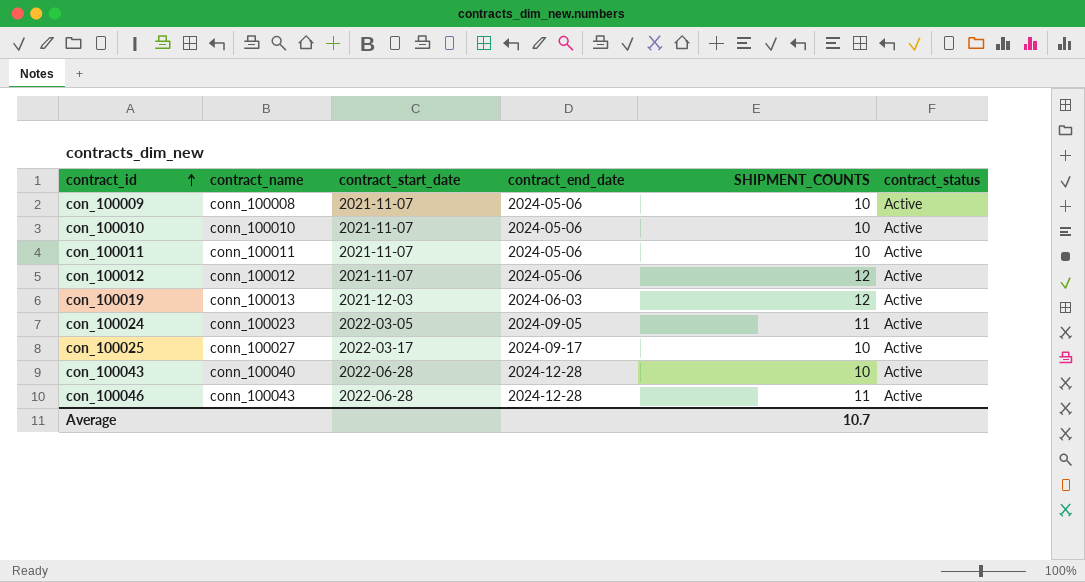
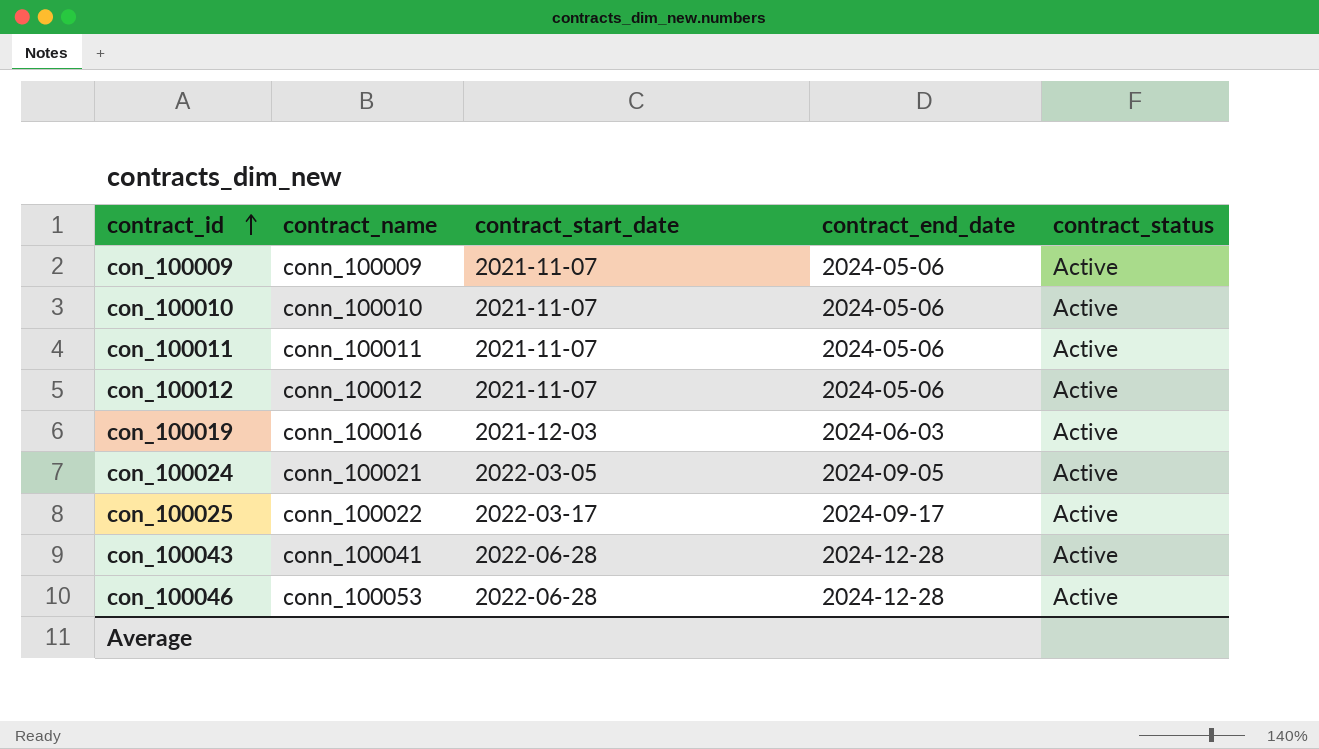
column SHIPMENT_COUNTS | position: 5 -> none
con_100009 | contract_name: conn_100008 -> conn_100009
con_100019 | contract_name: conn_100013 -> conn_100016
con_100024 | contract_name: conn_100023 -> conn_100021
con_100025 | contract_name: conn_100027 -> conn_100022
con_100043 | contract_name: conn_100040 -> conn_100041
con_100046 | contract_name: conn_100043 -> conn_100053

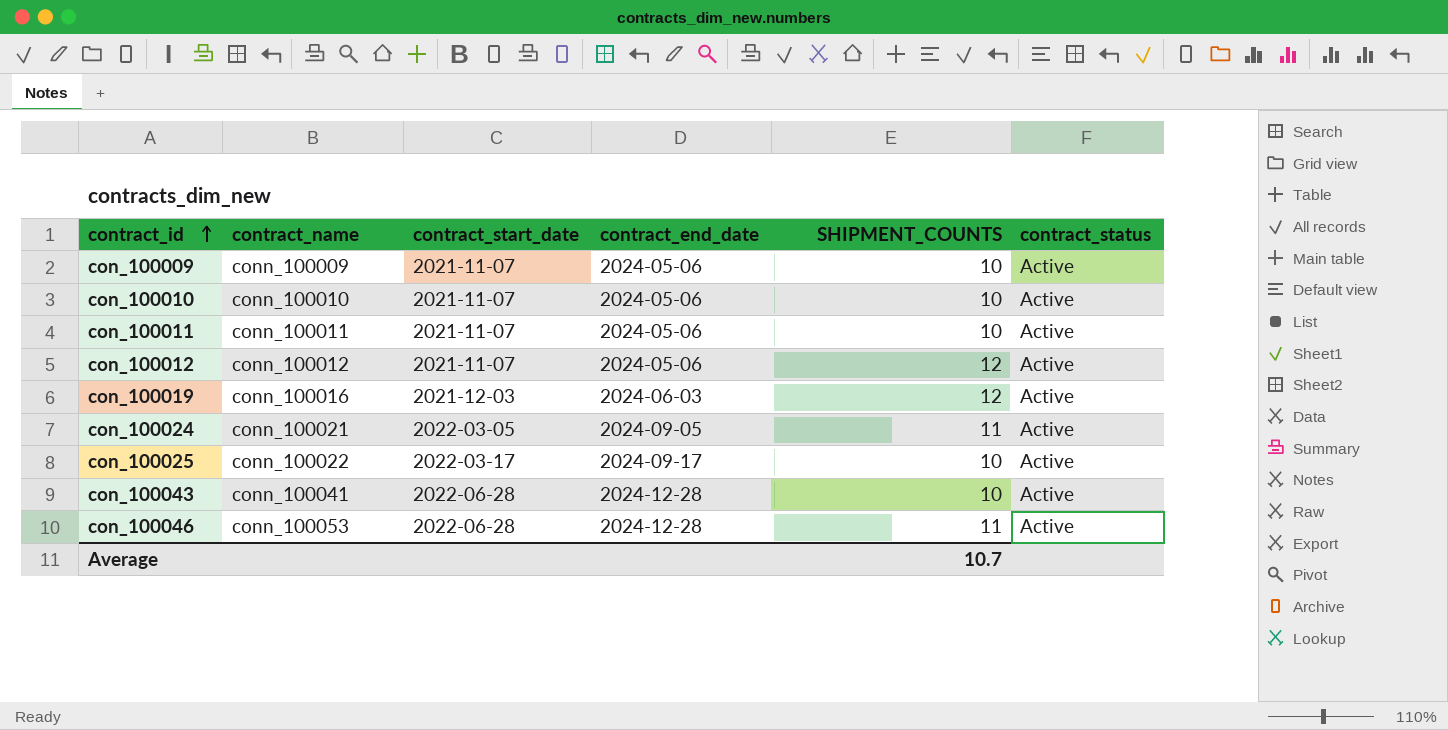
column SHIPMENT_COUNTS | position: none -> 5

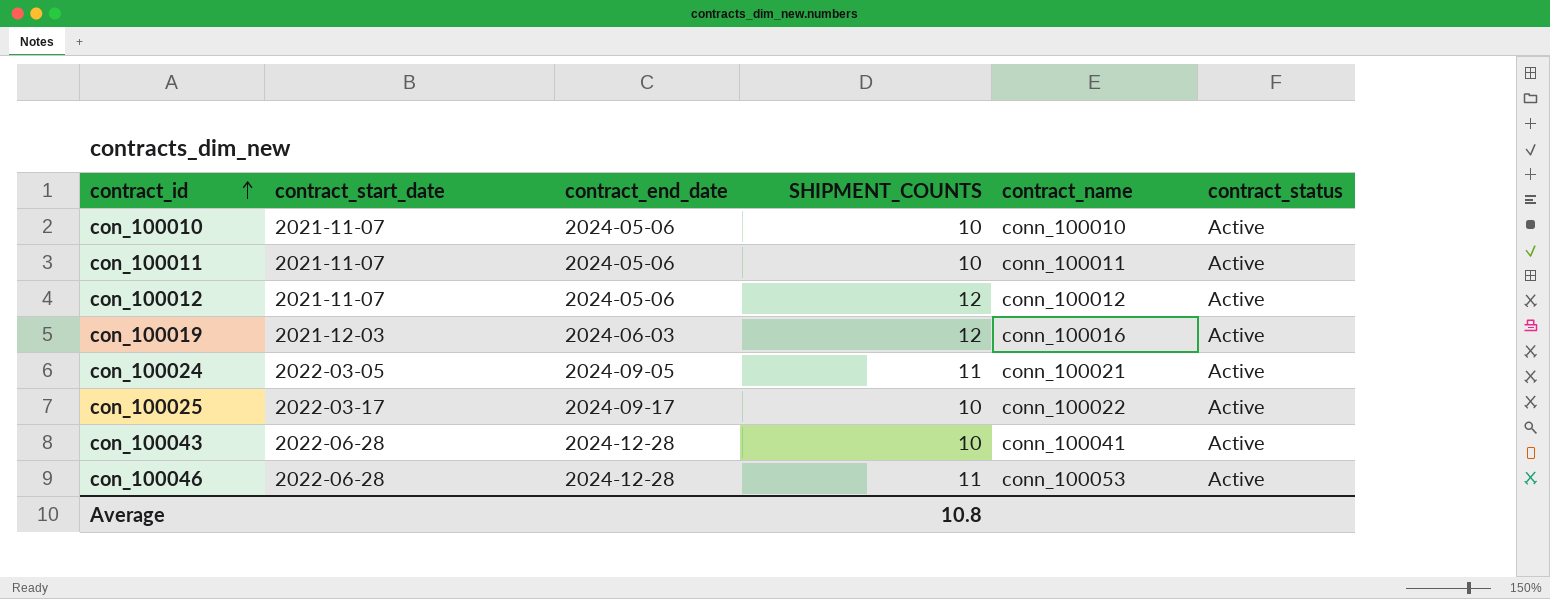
column contract_name | position: 2 -> 5
row con_100009: conn_100009 | 2021-11-07 | 2024-05-06 | 10 | Active -> none
Average | SHIPMENT_COUNTS: 10.7 -> 10.8

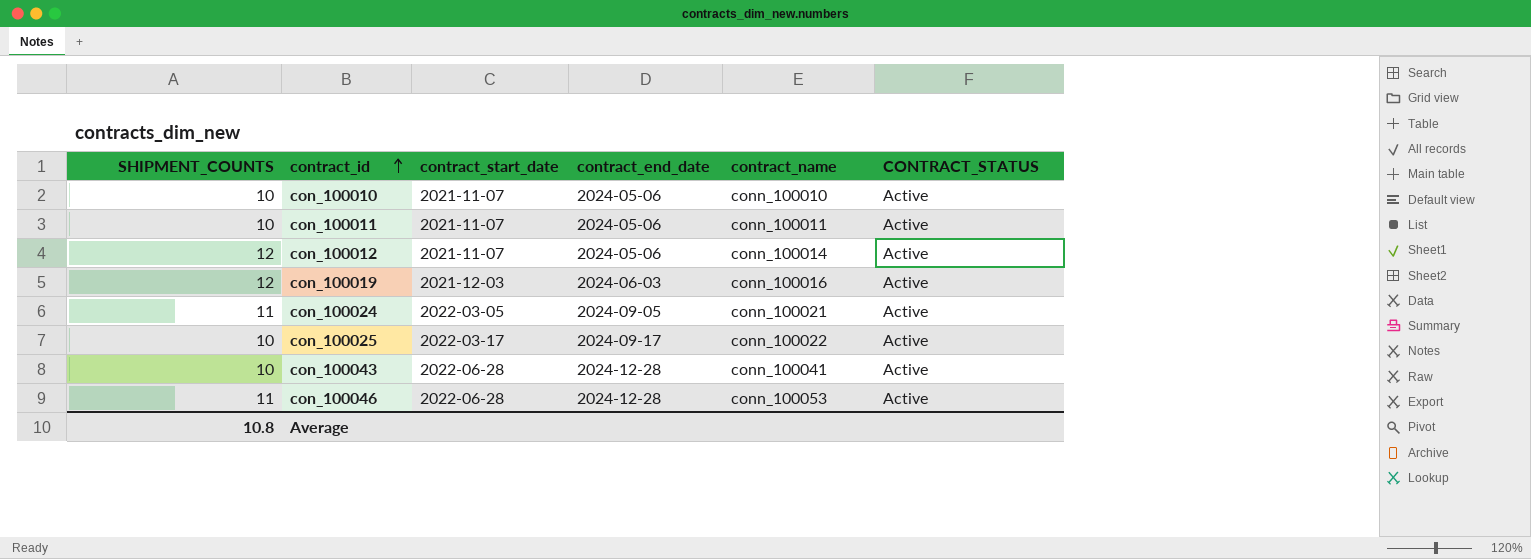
column SHIPMENT_COUNTS | position: 4 -> 1
column name: contract_status -> CONTRACT_STATUS
con_100012 | contract_name: conn_100012 -> conn_100014

